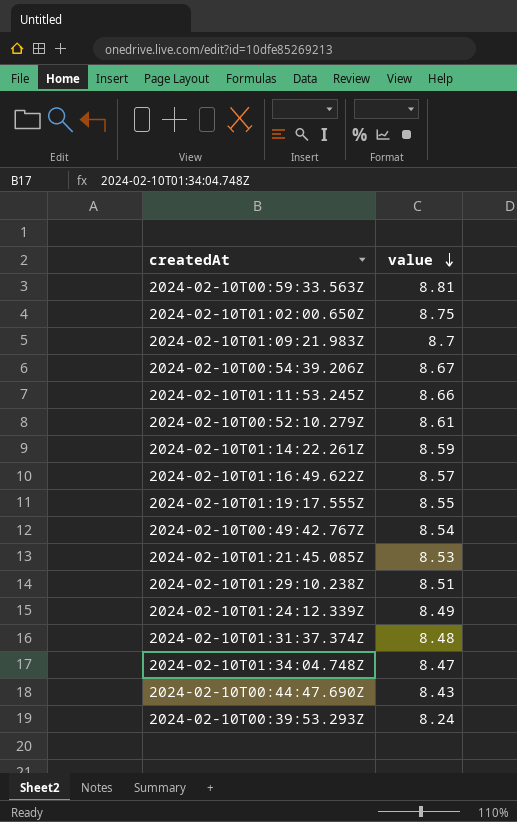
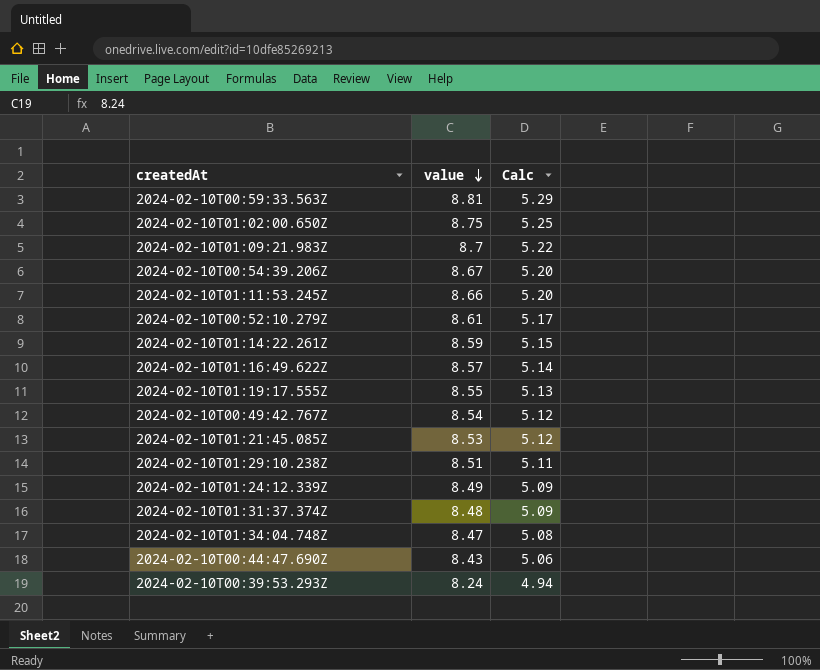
column Calc | formula: none -> [value] * 0.6

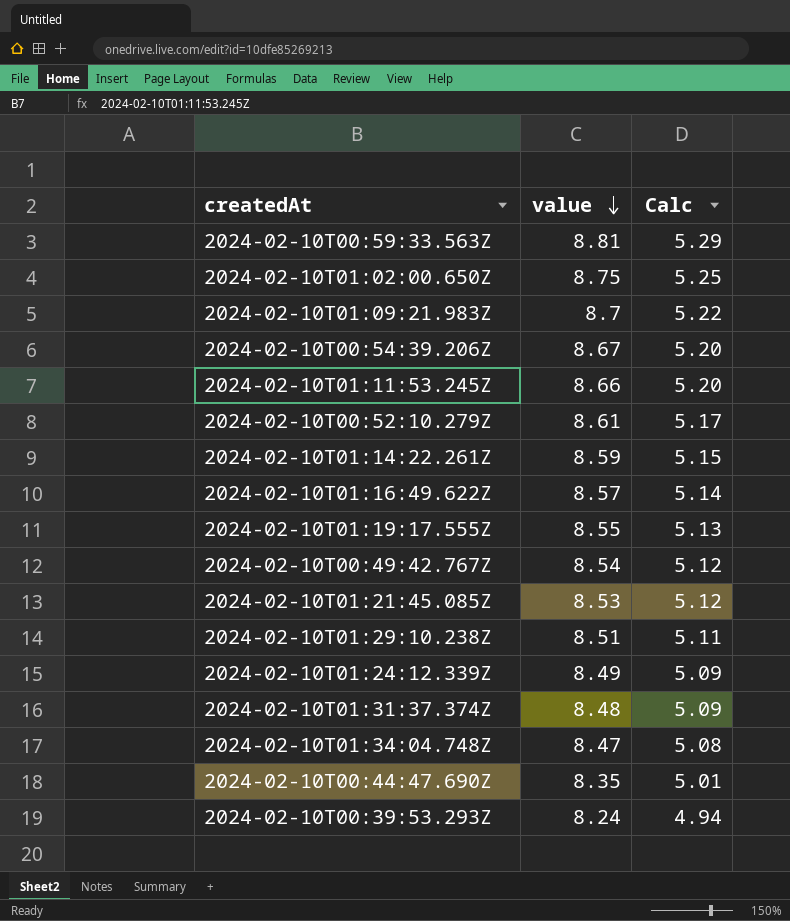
2024-02-10T00:44:47.690Z | value: 8.43 -> 8.35
2024-02-10T00:44:47.690Z | Calc: 5.06 -> 5.01

